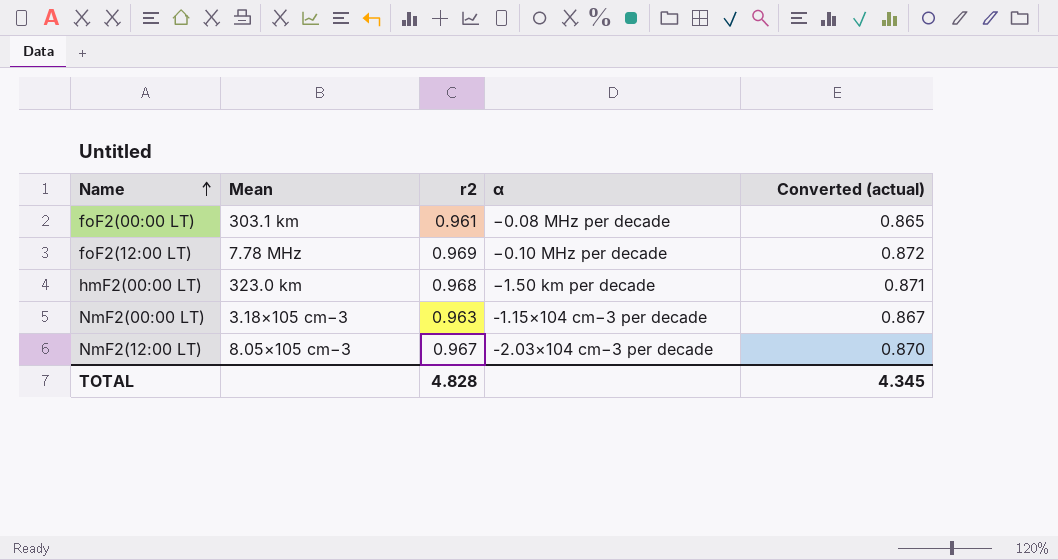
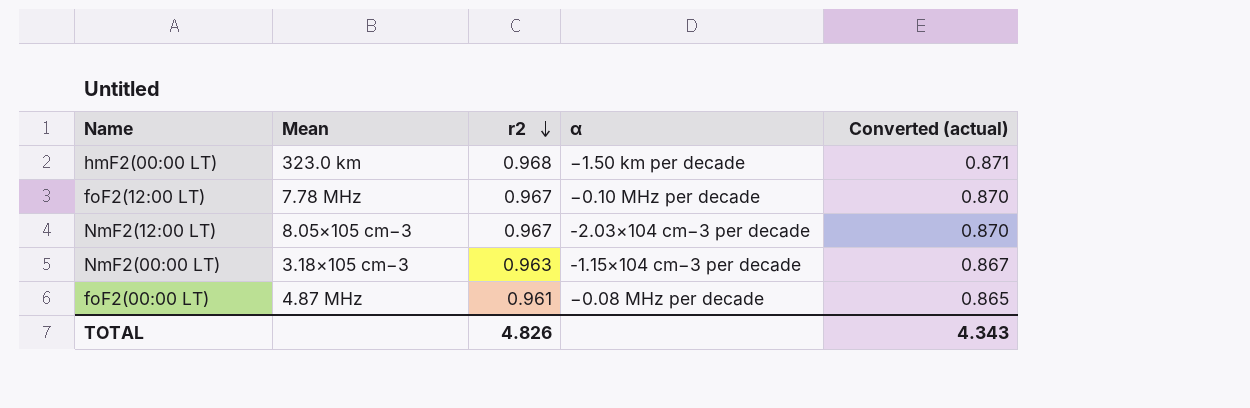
row order: Name ascending -> r2 descending
foF2(12:00 LT) | r2: 0.969 -> 0.967
foF2(12:00 LT) | Converted (actual): 0.872 -> 0.870
foF2(00:00 LT) | Mean: 303.1 km -> 4.87 MHz
TOTAL | r2: 4.828 -> 4.826
TOTAL | Converted (actual): 4.345 -> 4.343

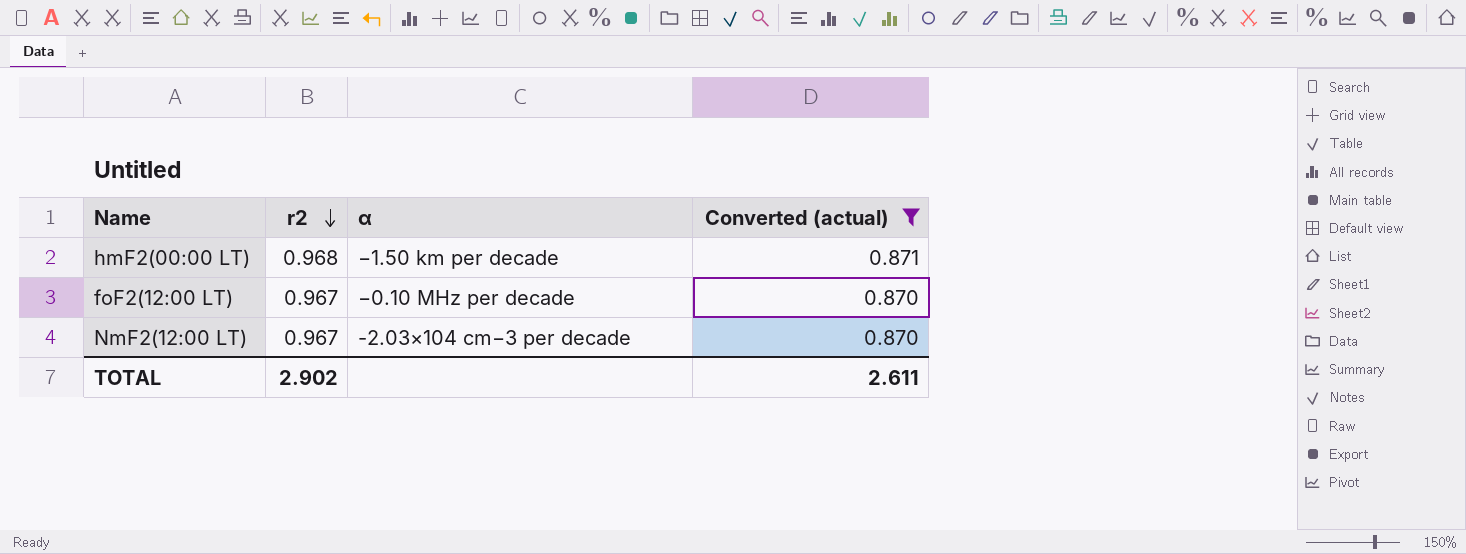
filter: none -> Converted (actual) >= 0.870
column Mean | position: 2 -> none
TOTAL | r2: 4.826 -> 2.902
TOTAL | Converted (actual): 4.343 -> 2.611

